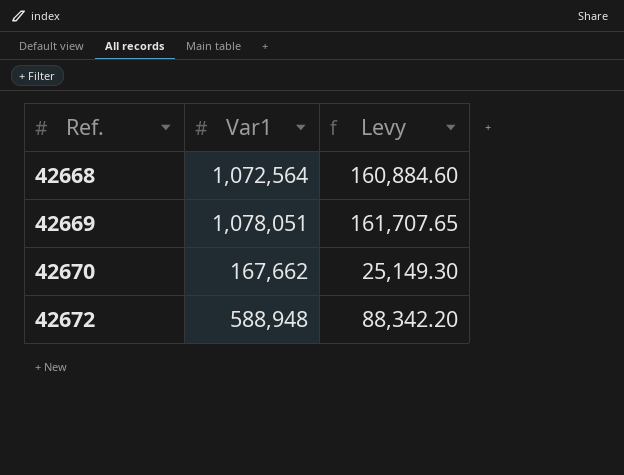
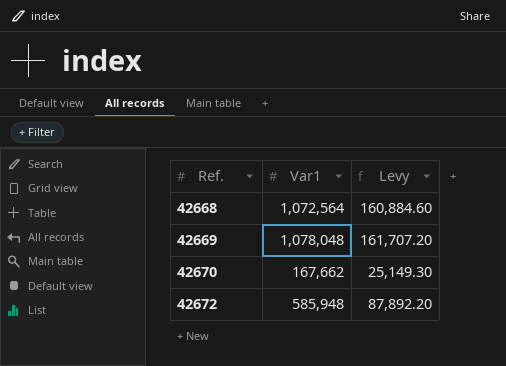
42669 | Var1: 1,078,051 -> 1,078,048
42669 | Levy: 161,707.65 -> 161,707.20
42672 | Var1: 588,948 -> 585,948
42672 | Levy: 88,342.20 -> 87,892.20

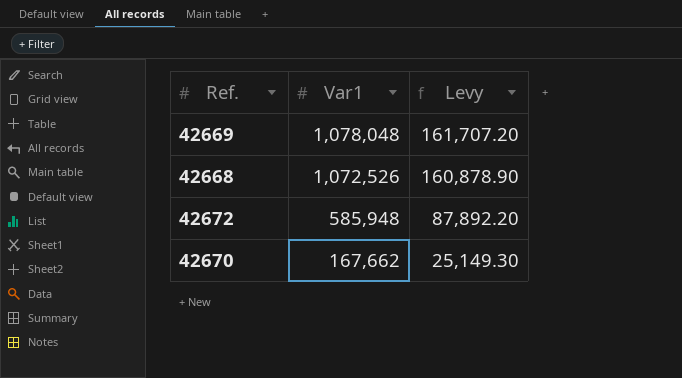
row order: Ref. ascending -> Var1 descending
42668 | Var1: 1,072,564 -> 1,072,526
42668 | Levy: 160,884.60 -> 160,878.90

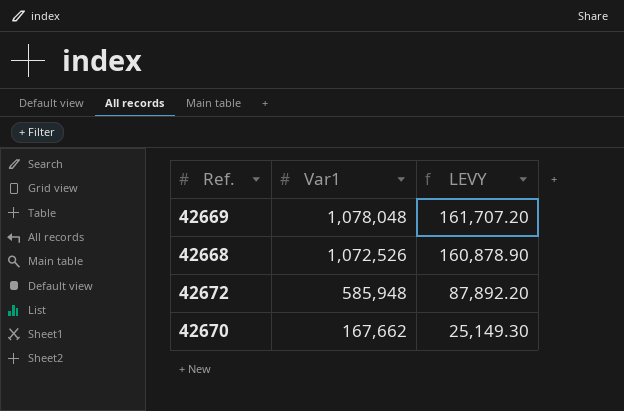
column name: Levy -> LEVY

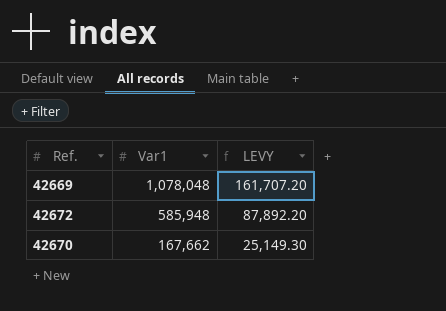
row 42668: 1,072,526 | 160,878.90 -> none

